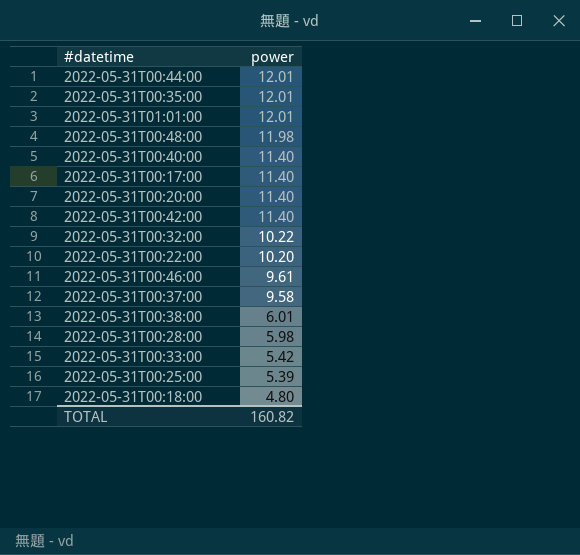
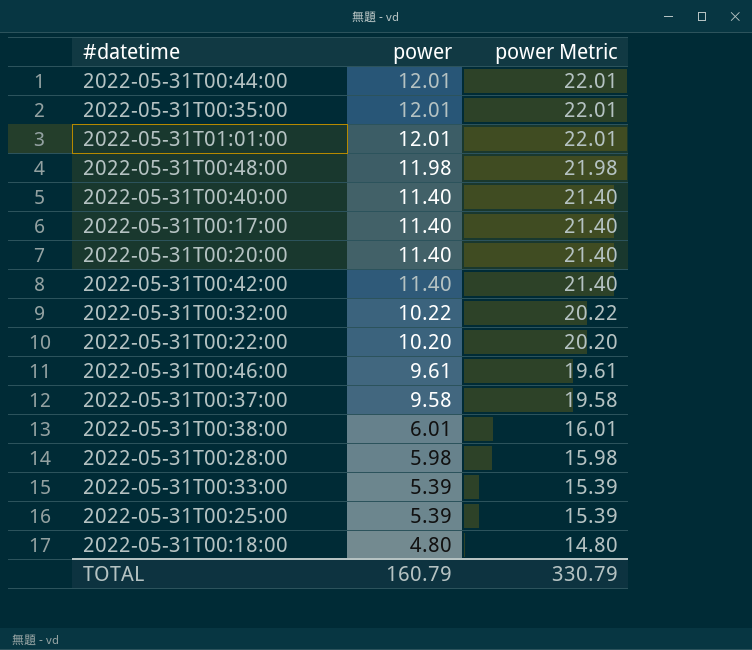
column power Metric | formula: none -> [power] + 10
2022-05-31T00:33:00 | power: 5.42 -> 5.39
TOTAL | power: 160.82 -> 160.79

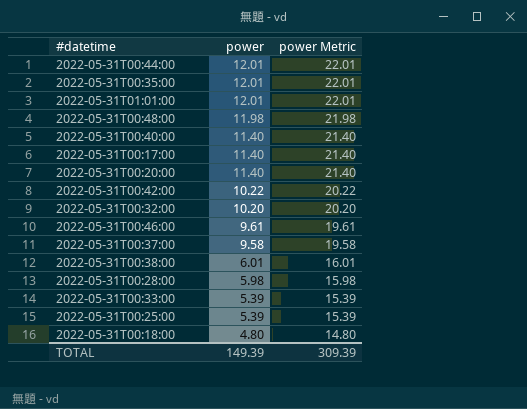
row 2022-05-31T00:22:00: 10.20 | 20.20 -> none
2022-05-31T00:42:00 | power: 11.40 -> 10.22
2022-05-31T00:42:00 | power Metric: 21.40 -> 20.22
2022-05-31T00:32:00 | power: 10.22 -> 10.20
2022-05-31T00:32:00 | power Metric: 20.22 -> 20.20
TOTAL | power: 160.79 -> 149.39
TOTAL | power Metric: 330.79 -> 309.39

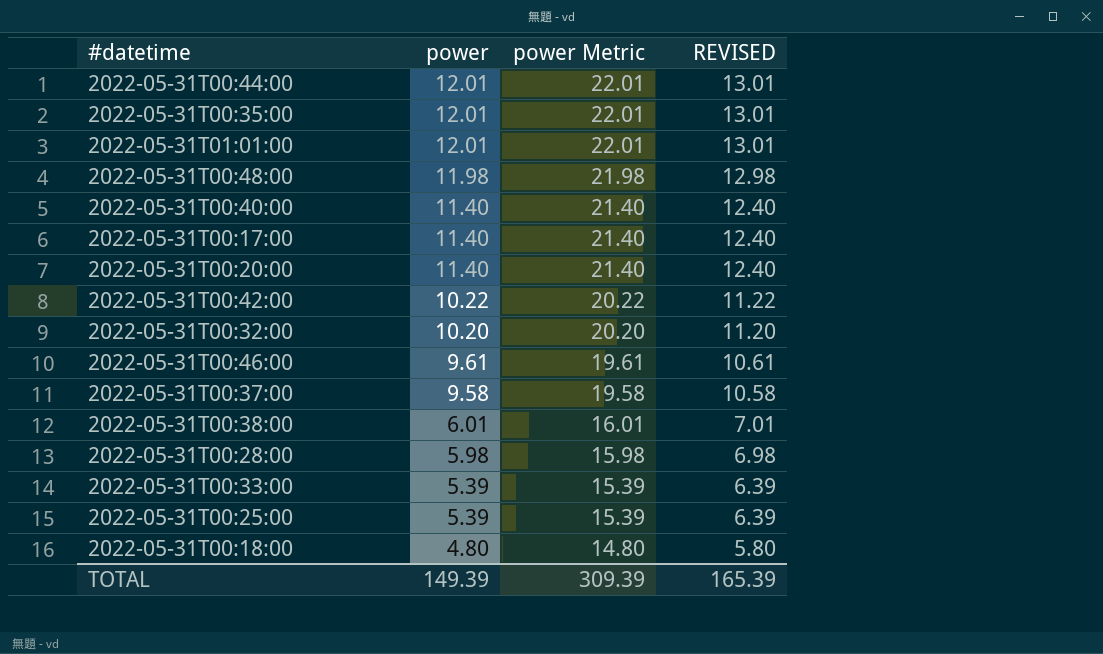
column REVISED | formula: none -> [power] + 1

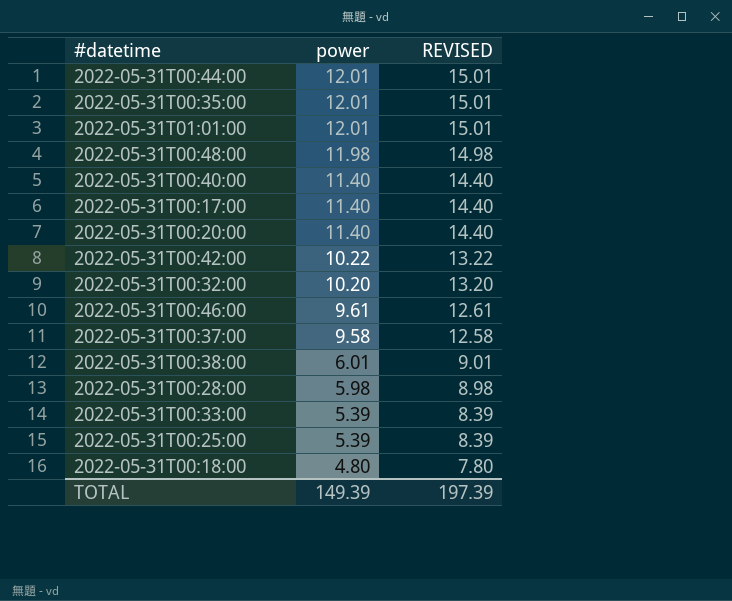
column power Metric | formula: [power] + 10 -> none
column REVISED | formula: [power] + 1 -> [power] + 3
TOTAL | REVISED: 165.39 -> 197.39

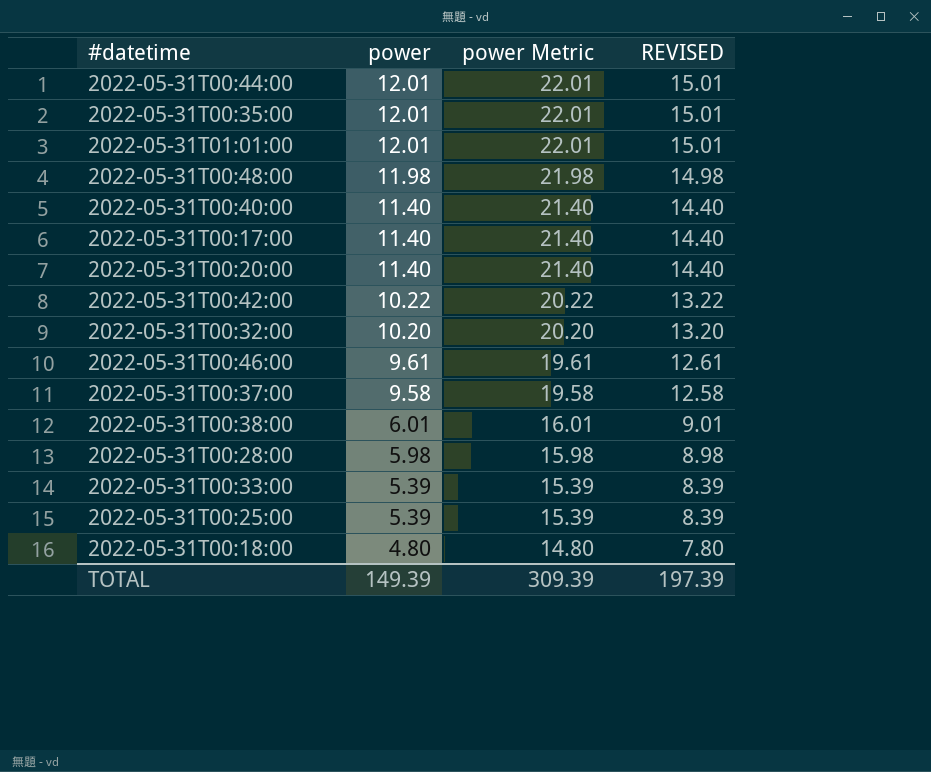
column power Metric | formula: none -> [power] + 10

